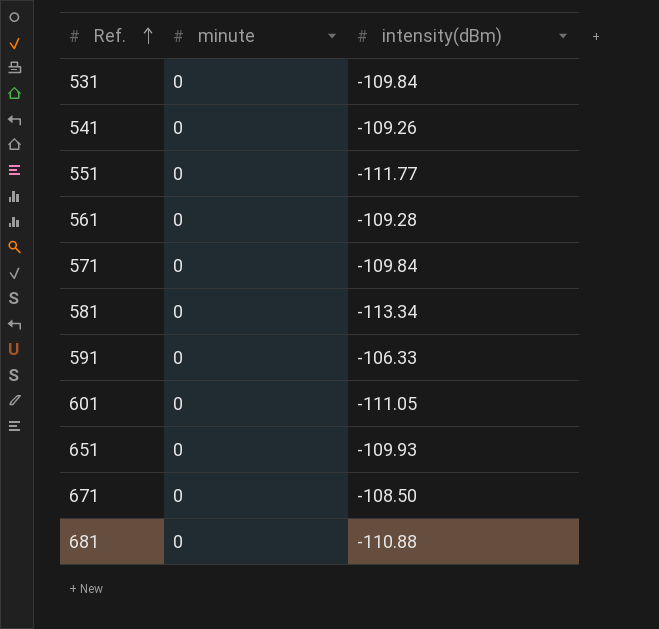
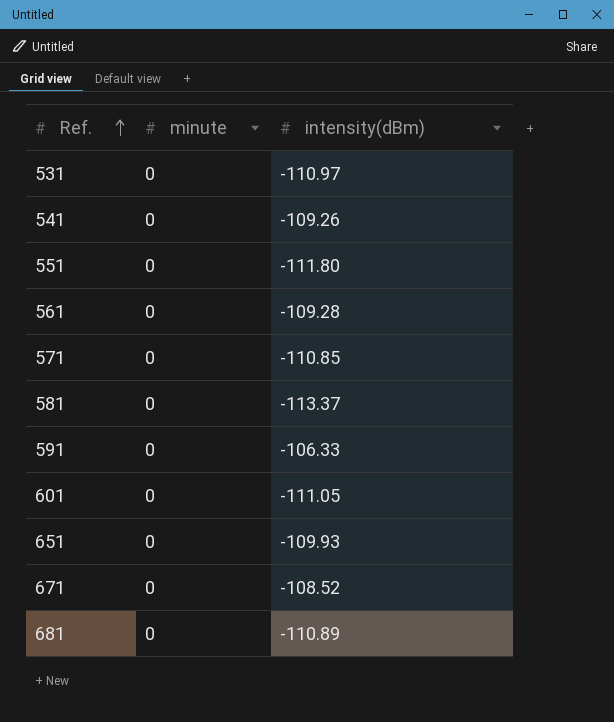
531 | intensity(dBm): -109.84 -> -110.97
551 | intensity(dBm): -111.77 -> -111.80
571 | intensity(dBm): -109.84 -> -110.85
581 | intensity(dBm): -113.34 -> -113.37
671 | intensity(dBm): -108.50 -> -108.52
681 | intensity(dBm): -110.88 -> -110.89

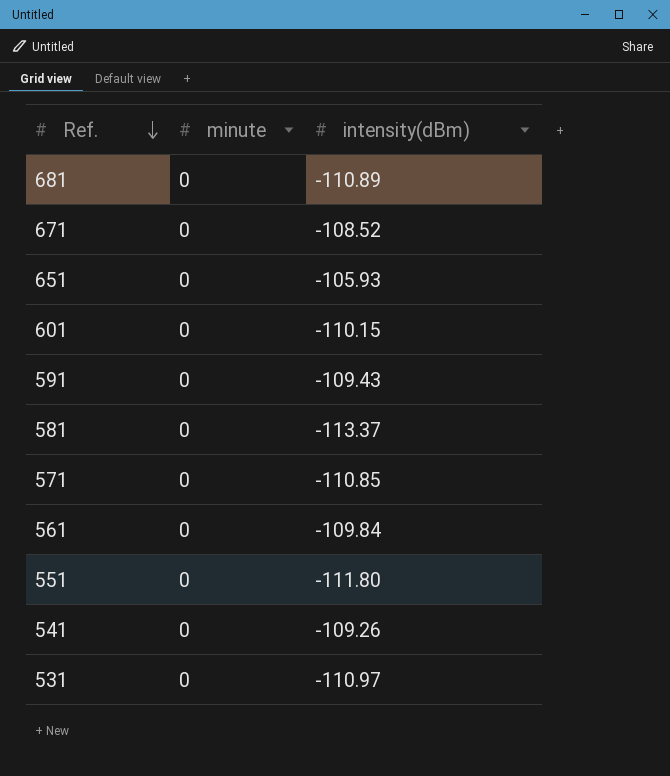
row order: Ref. ascending -> Ref. descending
651 | intensity(dBm): -109.93 -> -105.93
601 | intensity(dBm): -111.05 -> -110.15
591 | intensity(dBm): -106.33 -> -109.43
561 | intensity(dBm): -109.28 -> -109.84

